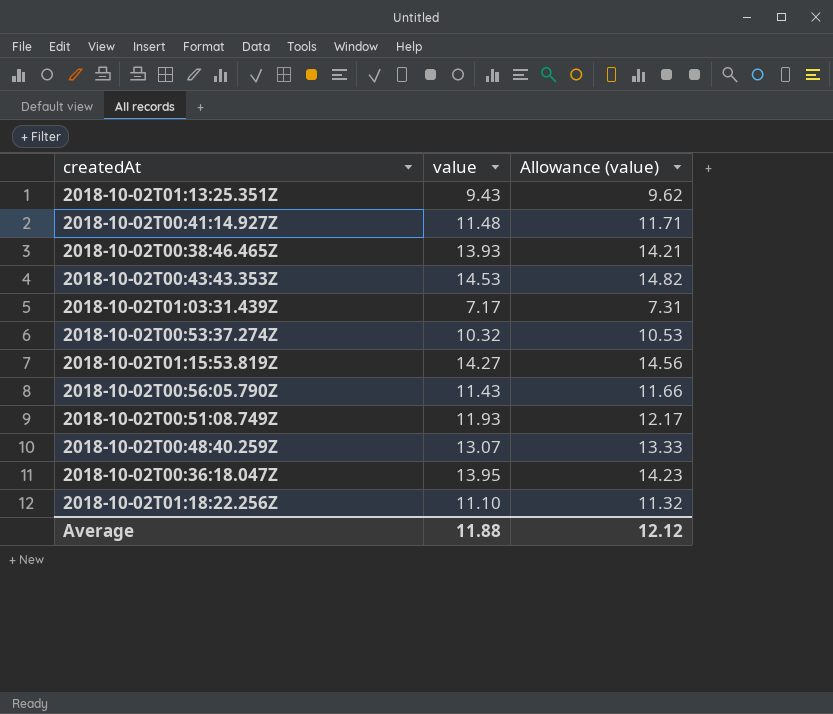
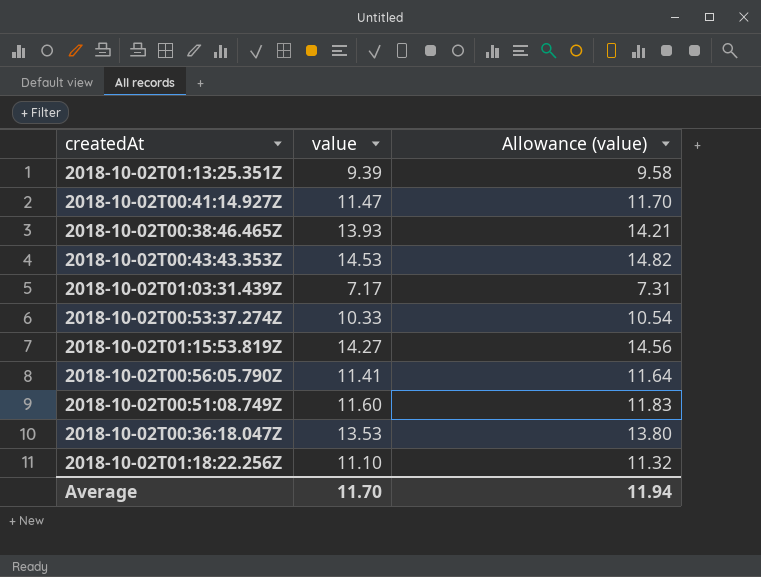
row 2018-10-02T00:48:40.259Z: 13.07 | 13.33 -> none
2018-10-02T01:13:25.351Z | value: 9.43 -> 9.39
2018-10-02T01:13:25.351Z | Allowance (value): 9.62 -> 9.58
2018-10-02T00:41:14.927Z | value: 11.48 -> 11.47
2018-10-02T00:41:14.927Z | Allowance (value): 11.71 -> 11.70
2018-10-02T00:53:37.274Z | value: 10.32 -> 10.33
2018-10-02T00:53:37.274Z | Allowance (value): 10.53 -> 10.54
2018-10-02T00:56:05.790Z | value: 11.43 -> 11.41
2018-10-02T00:56:05.790Z | Allowance (value): 11.66 -> 11.64
2018-10-02T00:51:08.749Z | value: 11.93 -> 11.60
2018-10-02T00:51:08.749Z | Allowance (value): 12.17 -> 11.83
2018-10-02T00:36:18.047Z | value: 13.95 -> 13.53
2018-10-02T00:36:18.047Z | Allowance (value): 14.23 -> 13.80
Average | value: 11.88 -> 11.70
Average | Allowance (value): 12.12 -> 11.94

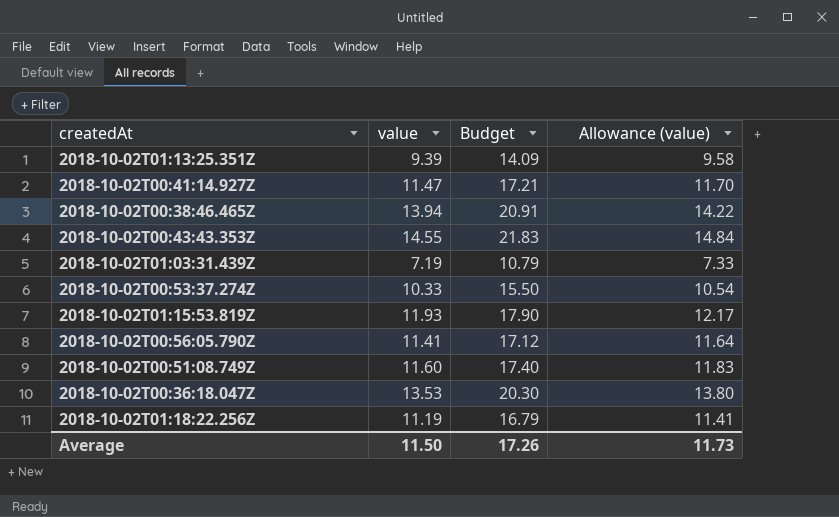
column Budget | formula: none -> [value] * 1.5
2018-10-02T00:38:46.465Z | value: 13.93 -> 13.94
2018-10-02T00:38:46.465Z | Allowance (value): 14.21 -> 14.22
2018-10-02T00:43:43.353Z | value: 14.53 -> 14.55
2018-10-02T00:43:43.353Z | Allowance (value): 14.82 -> 14.84
2018-10-02T01:03:31.439Z | value: 7.17 -> 7.19
2018-10-02T01:03:31.439Z | Allowance (value): 7.31 -> 7.33
2018-10-02T01:15:53.819Z | value: 14.27 -> 11.93
2018-10-02T01:15:53.819Z | Allowance (value): 14.56 -> 12.17
2018-10-02T01:18:22.256Z | value: 11.10 -> 11.19
2018-10-02T01:18:22.256Z | Allowance (value): 11.32 -> 11.41
Average | value: 11.70 -> 11.50
Average | Allowance (value): 11.94 -> 11.73

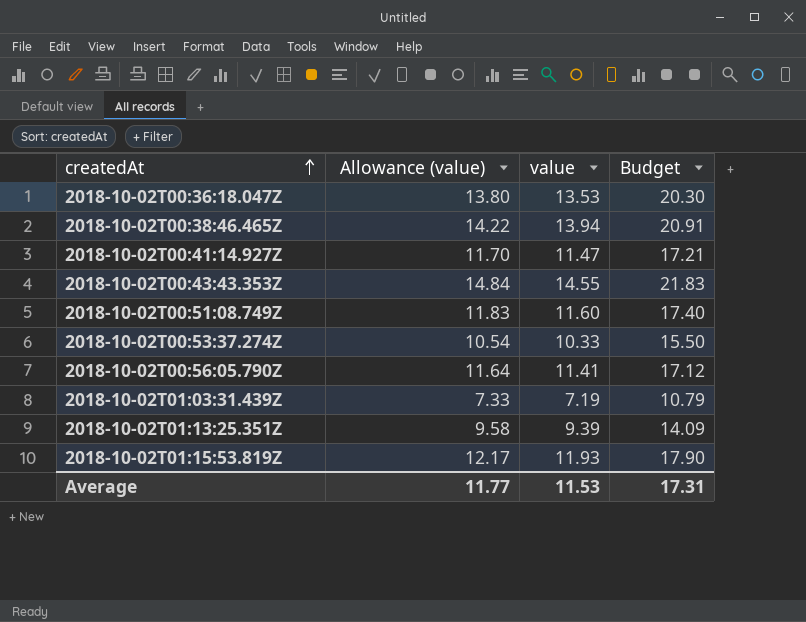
row order: none -> createdAt ascending
column Allowance (value) | position: 4 -> 2
row 2018-10-02T01:18:22.256Z: 11.19 | 16.79 | 11.41 -> none
Average | Allowance (value): 11.73 -> 11.77
Average | value: 11.50 -> 11.53
Average | Budget: 17.26 -> 17.31

